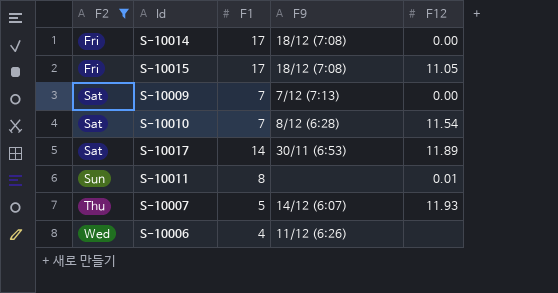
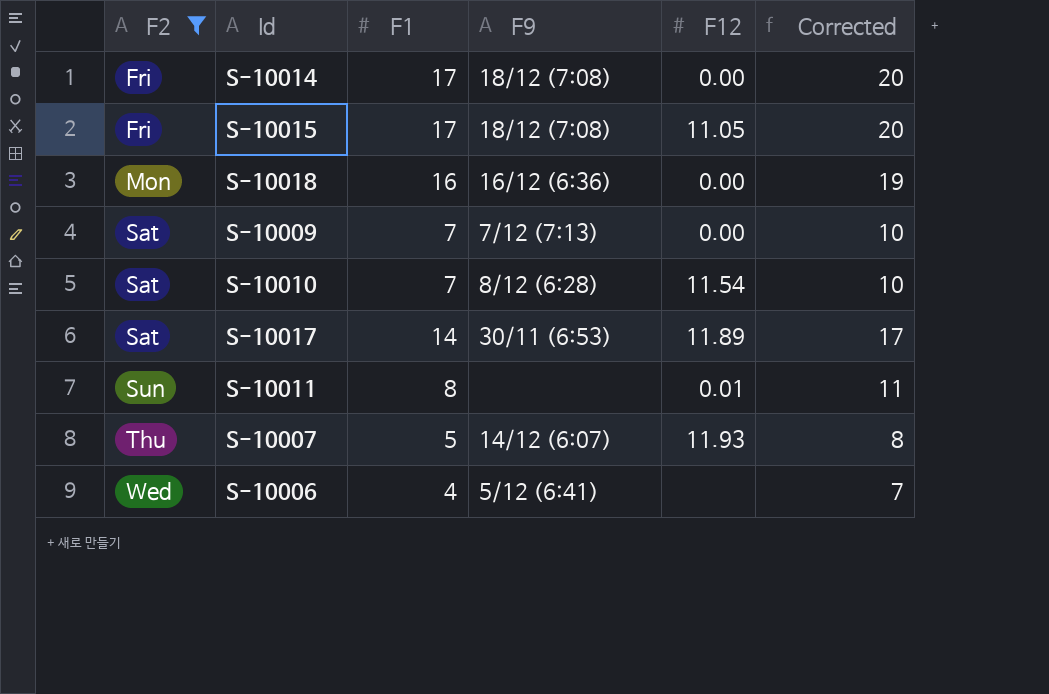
column Corrected | formula: none -> [F1] + 3
row S-10018: none -> Mon | 16 | 16/12 (6:36) | 0.00 | 19
S-10006 | F9: 11/12 (6:26) -> 5/12 (6:41)

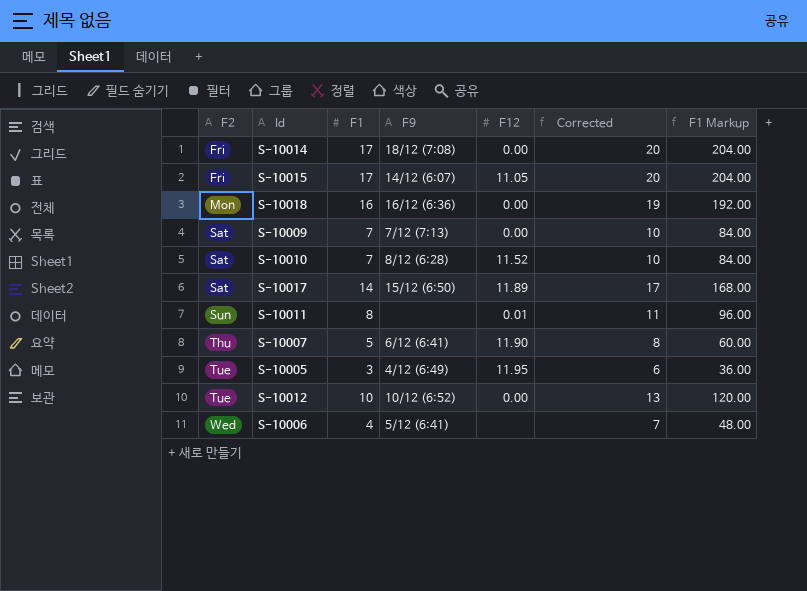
filter: F2 != Tue -> none
column F1 Markup | formula: none -> [F1] * 12
S-10015 | F9: 18/12 (7:08) -> 14/12 (6:07)
S-10010 | F12: 11.54 -> 11.52
S-10017 | F9: 30/11 (6:53) -> 15/12 (6:50)
S-10007 | F9: 14/12 (6:07) -> 6/12 (6:41)
S-10007 | F12: 11.93 -> 11.90

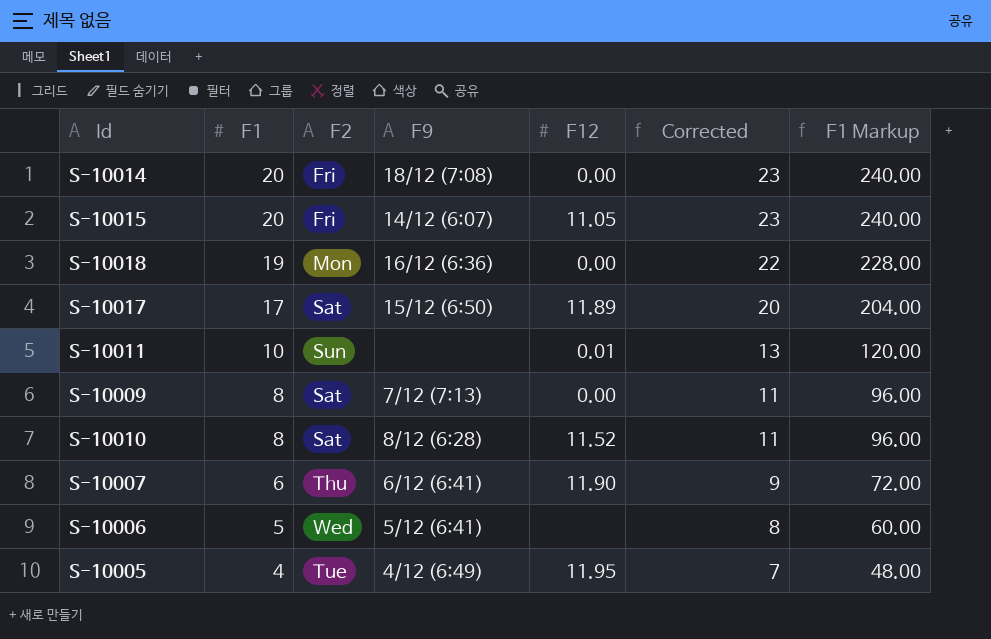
row order: F2 ascending -> F1 descending
column F2 | position: 1 -> 3
row S-10012: Tue | 10 | 10/12 (6:52) | 0.00 | 13 | 120.00 -> none
S-10014 | F1: 17 -> 20
S-10014 | Corrected: 20 -> 23
S-10014 | F1 Markup: 204.00 -> 240.00
S-10015 | F1: 17 -> 20
S-10015 | Corrected: 20 -> 23
S-10015 | F1 Markup: 204.00 -> 240.00
S-10018 | F1: 16 -> 19
S-10018 | Corrected: 19 -> 22
S-10018 | F1 Markup: 192.00 -> 228.00
S-10017 | F1: 14 -> 17
S-10017 | Corrected: 17 -> 20
S-10017 | F1 Markup: 168.00 -> 204.00
S-10011 | F1: 8 -> 10
S-10011 | Corrected: 11 -> 13
S-10011 | F1 Markup: 96.00 -> 120.00
S-10009 | F1: 7 -> 8
S-10009 | Corrected: 10 -> 11
S-10009 | F1 Markup: 84.00 -> 96.00
S-10010 | F1: 7 -> 8
S-10010 | Corrected: 10 -> 11
S-10010 | F1 Markup: 84.00 -> 96.00
S-10007 | F1: 5 -> 6
S-10007 | Corrected: 8 -> 9
S-10007 | F1 Markup: 60.00 -> 72.00
S-10006 | F1: 4 -> 5
S-10006 | Corrected: 7 -> 8
S-10006 | F1 Markup: 48.00 -> 60.00
S-10005 | F1: 3 -> 4
S-10005 | Corrected: 6 -> 7
S-10005 | F1 Markup: 36.00 -> 48.00

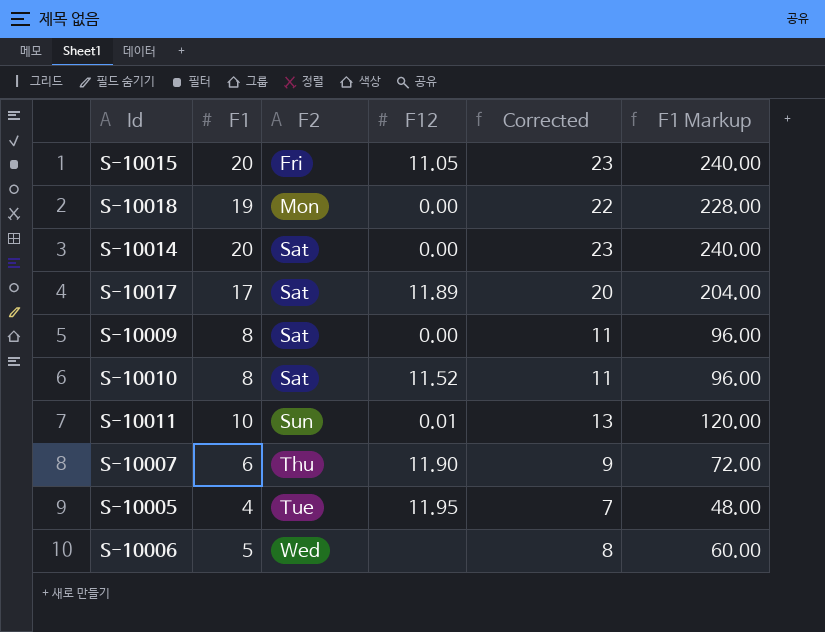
row order: F1 descending -> F2 ascending
column F9 | position: 4 -> none
S-10014 | F2: Fri -> Sat

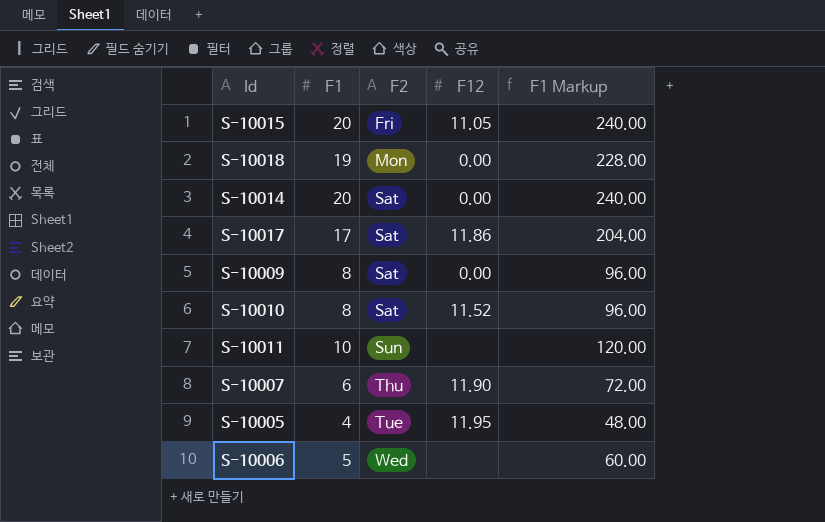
column Corrected | formula: [F1] + 3 -> none
S-10017 | F12: 11.89 -> 11.86
S-10011 | F12: 0.01 -> none

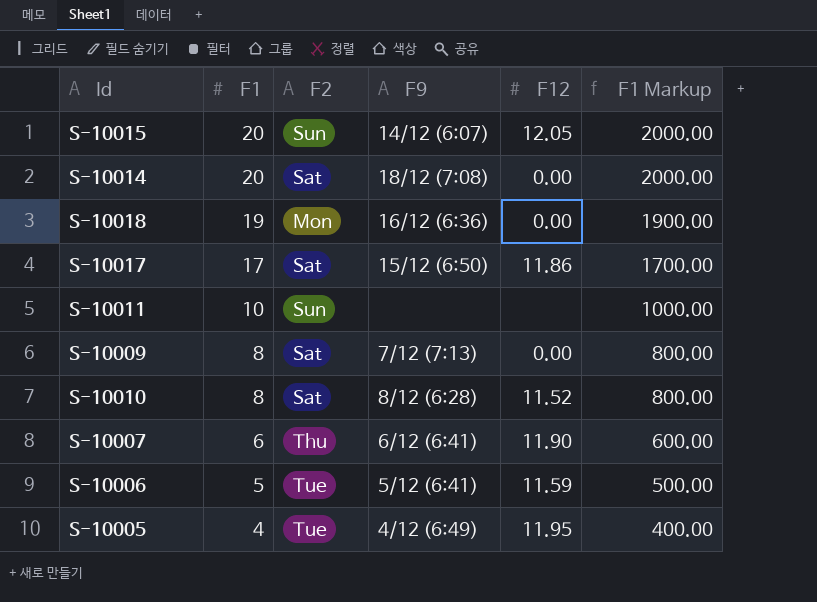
row order: F2 ascending -> F1 descending
column F9 | position: none -> 4
column F1 Markup | formula: [F1] * 12 -> [F1] * 100
S-10015 | F2: Fri -> Sun
S-10015 | F12: 11.05 -> 12.05
S-10006 | F2: Wed -> Tue
S-10006 | F12: none -> 11.59

